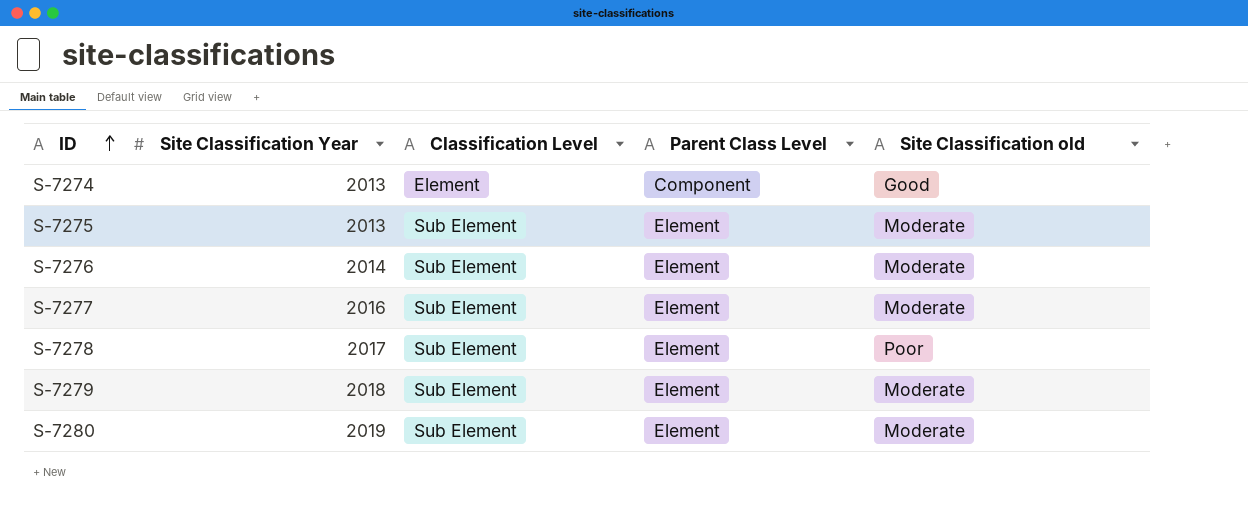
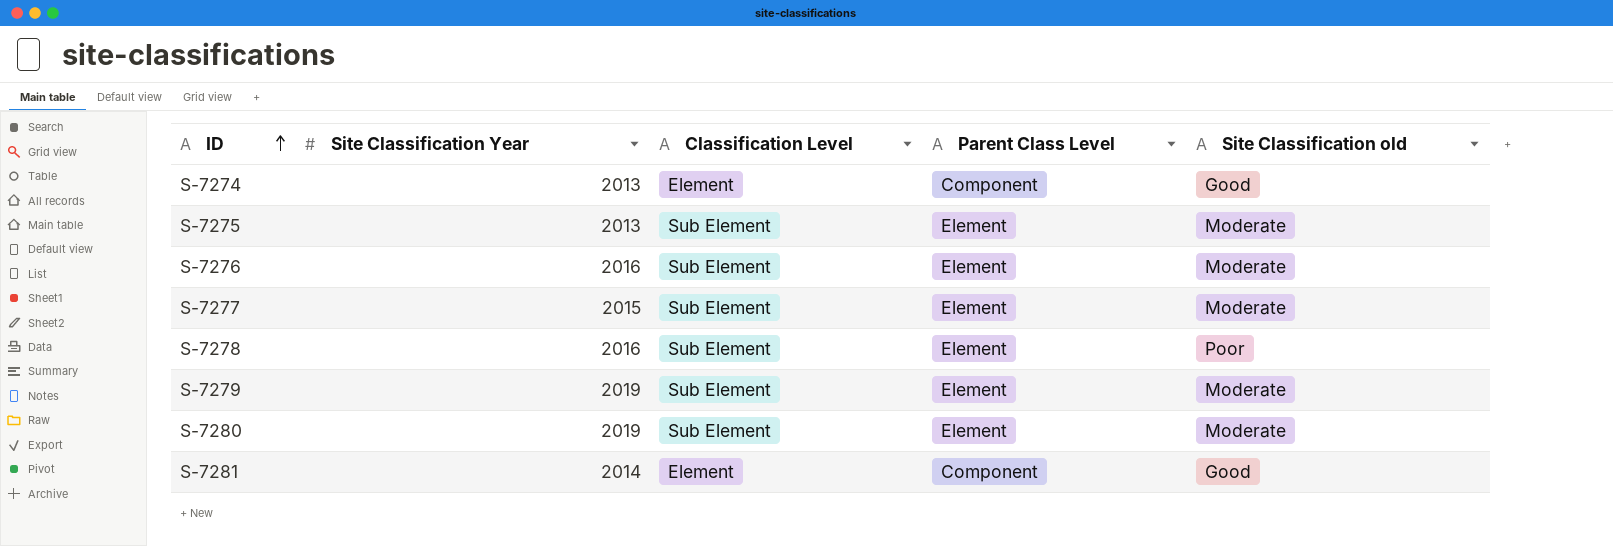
S-7276 | Site Classification Year: 2014 -> 2016
S-7277 | Site Classification Year: 2016 -> 2015
S-7278 | Site Classification Year: 2017 -> 2016
S-7279 | Site Classification Year: 2018 -> 2019
row S-7281: none -> 2014 | Element | Component | Good

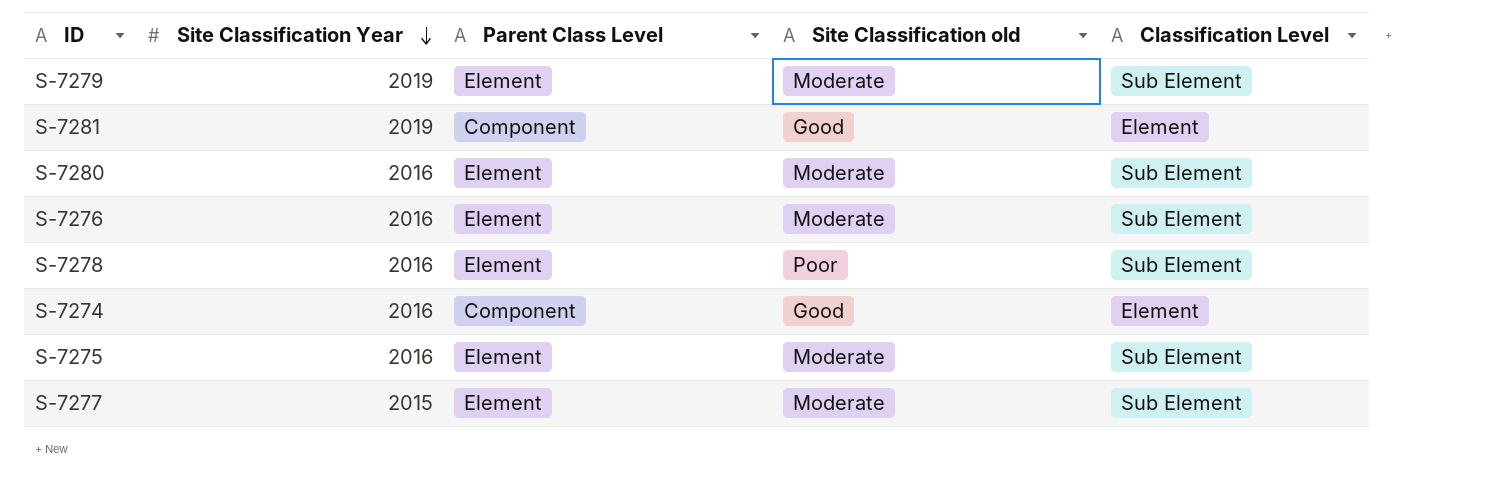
row order: ID ascending -> Site Classification Year descending
column Classification Level | position: 3 -> 5
S-7281 | Site Classification Year: 2014 -> 2019
S-7280 | Site Classification Year: 2019 -> 2016
S-7274 | Site Classification Year: 2013 -> 2016
S-7275 | Site Classification Year: 2013 -> 2016

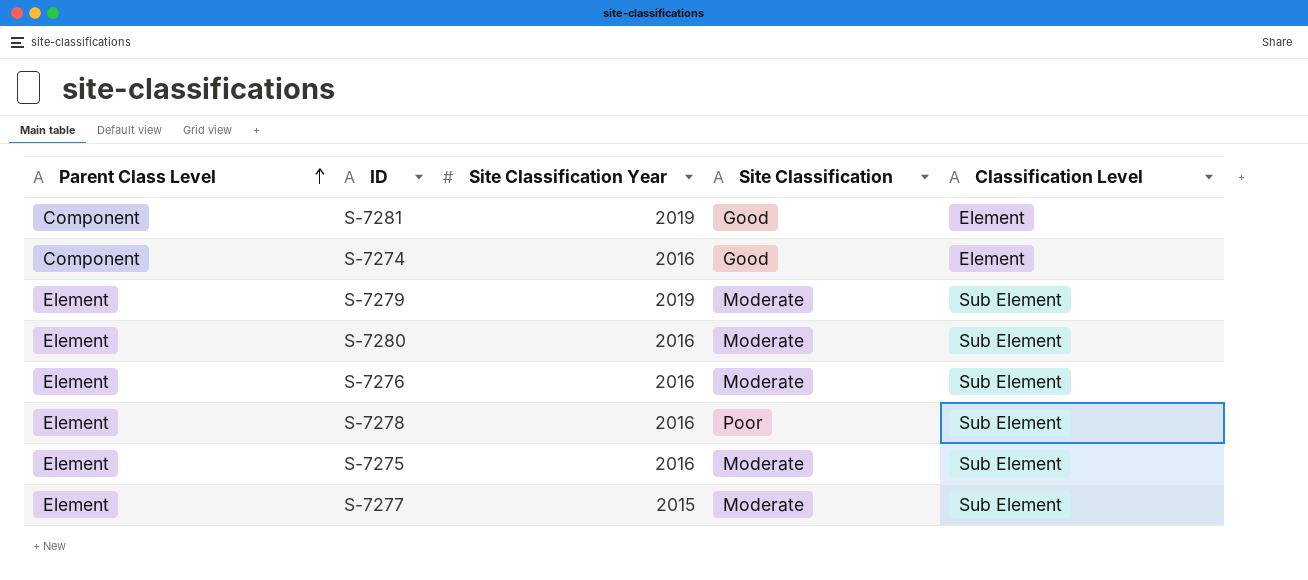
row order: Site Classification Year descending -> Parent Class Level ascending
column Parent Class Level | position: 3 -> 1
column name: Site Classification old -> Site Classification

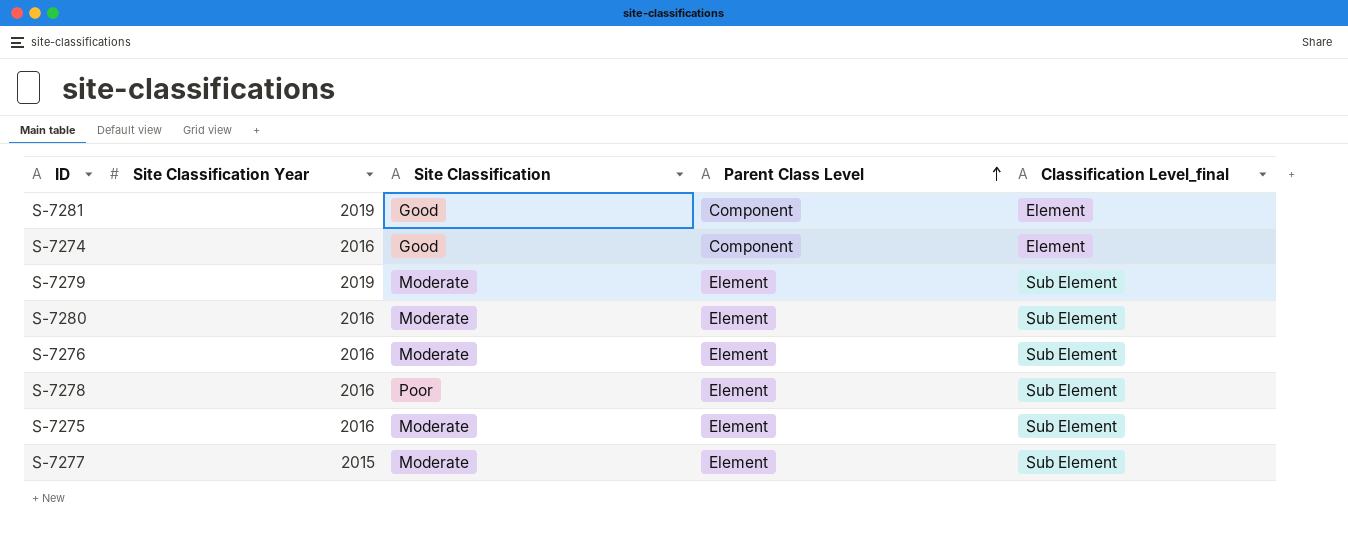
column Parent Class Level | position: 1 -> 4
column name: Classification Level -> Classification Level_final

